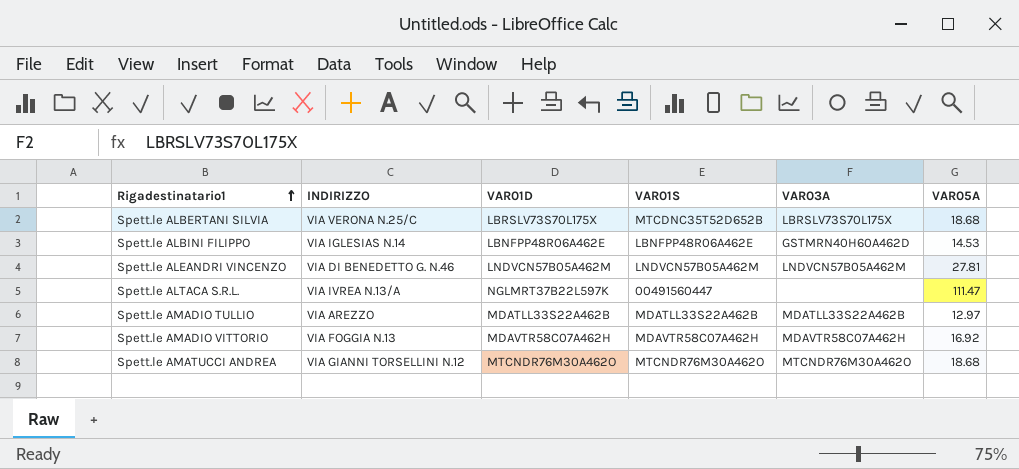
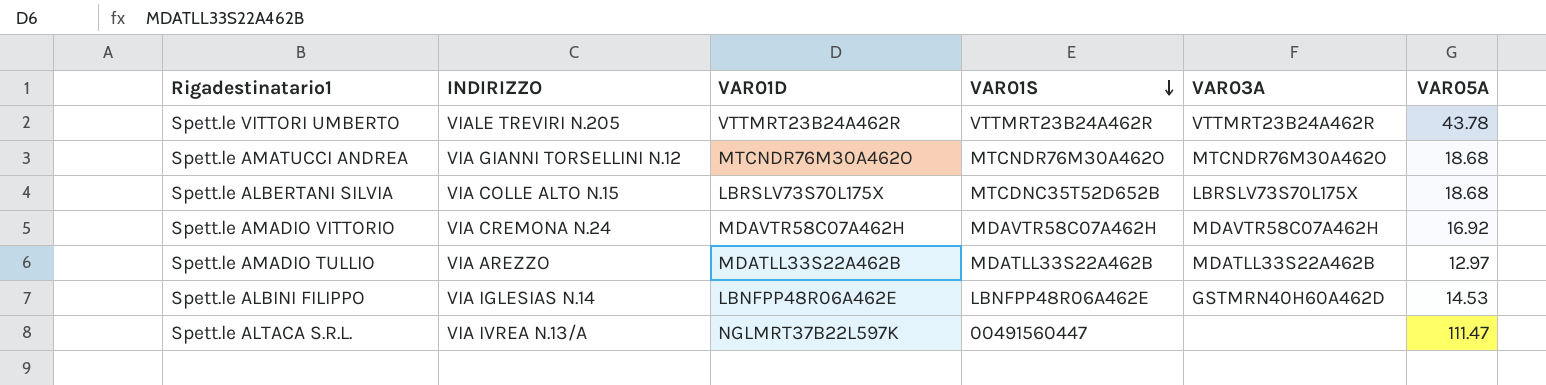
row order: Rigadestinatario1 ascending -> VAR01S descending
row Spett.le ALEANDRI VINCENZO: VIA DI BENEDETTO G. N.46 | LNDVCN57B05A462M | LNDVCN57B05A462M | LNDVCN57B05A462M | 27.81 -> none
row Spett.le VITTORI UMBERTO: none -> VIALE TREVIRI N.205 | VTTMRT23B24A462R | VTTMRT23B24A462R | VTTMRT23B24A462R | 43.78
Spett.le ALBERTANI SILVIA | INDIRIZZO: VIA VERONA N.25/C -> VIA COLLE ALTO N.15
Spett.le AMADIO VITTORIO | INDIRIZZO: VIA FOGGIA N.13 -> VIA CREMONA N.24

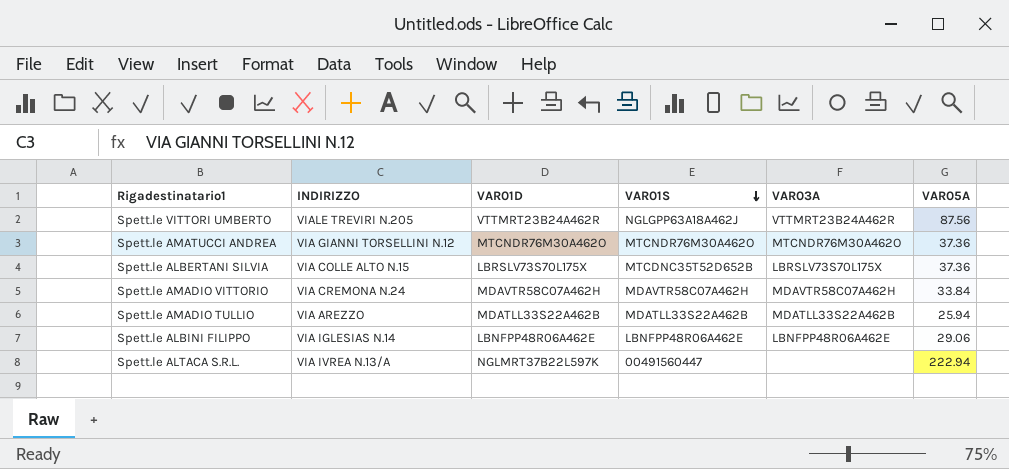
Spett.le VITTORI UMBERTO | VAR01S: VTTMRT23B24A462R -> NGLGPP63A18A462J
Spett.le VITTORI UMBERTO | VAR05A: 43.78 -> 87.56
Spett.le AMATUCCI ANDREA | VAR05A: 18.68 -> 37.36
Spett.le ALBERTANI SILVIA | VAR05A: 18.68 -> 37.36
Spett.le AMADIO VITTORIO | VAR05A: 16.92 -> 33.84
Spett.le AMADIO TULLIO | VAR05A: 12.97 -> 25.94
Spett.le ALBINI FILIPPO | VAR03A: GSTMRN40H60A462D -> LBNFPP48R06A462E
Spett.le ALBINI FILIPPO | VAR05A: 14.53 -> 29.06
Spett.le ALTACA S.R.L. | VAR05A: 111.47 -> 222.94

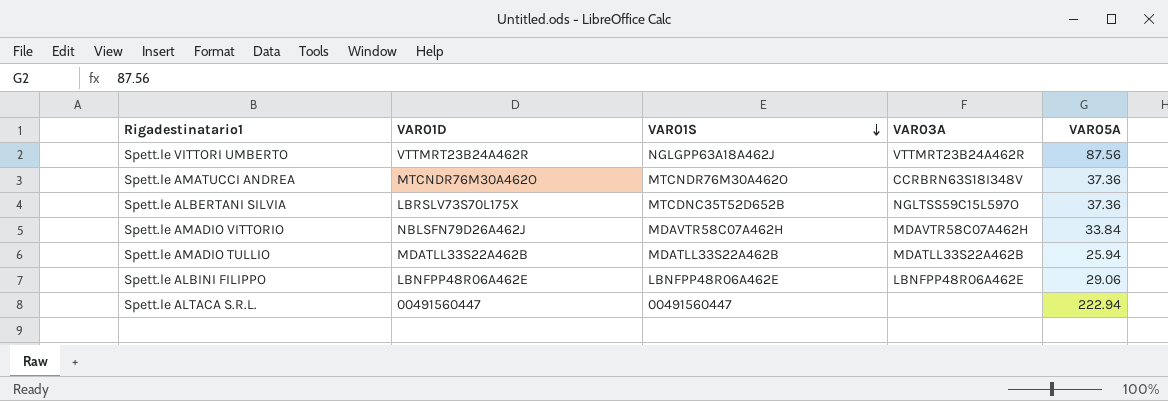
column INDIRIZZO | position: 2 -> none
Spett.le AMATUCCI ANDREA | VAR03A: MTCNDR76M30A462O -> CCRBRN63S18I348V
Spett.le ALBERTANI SILVIA | VAR03A: LBRSLV73S70L175X -> NGLTSS59C15L597O
Spett.le AMADIO VITTORIO | VAR01D: MDAVTR58C07A462H -> NBLSFN79D26A462J
Spett.le ALTACA S.R.L. | VAR01D: NGLMRT37B22L597K -> 00491560447

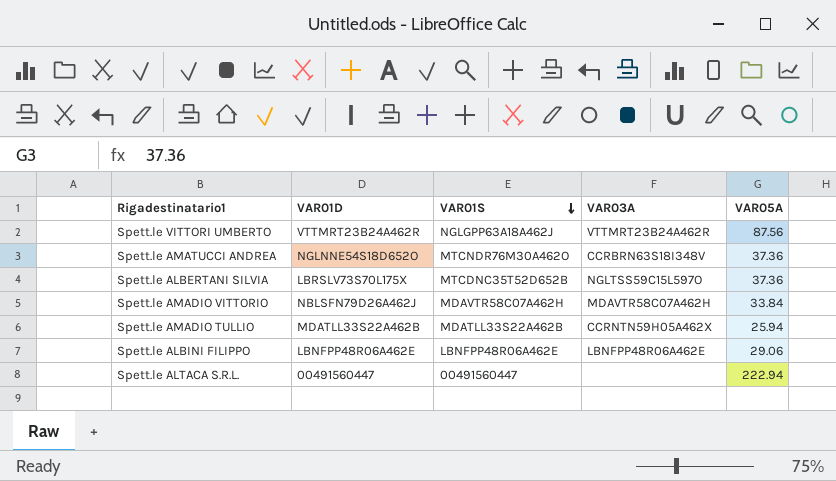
Spett.le AMATUCCI ANDREA | VAR01D: MTCNDR76M30A462O -> NGLNNE54S18D652O
Spett.le AMADIO TULLIO | VAR03A: MDATLL33S22A462B -> CCRNTN59H05A462X

